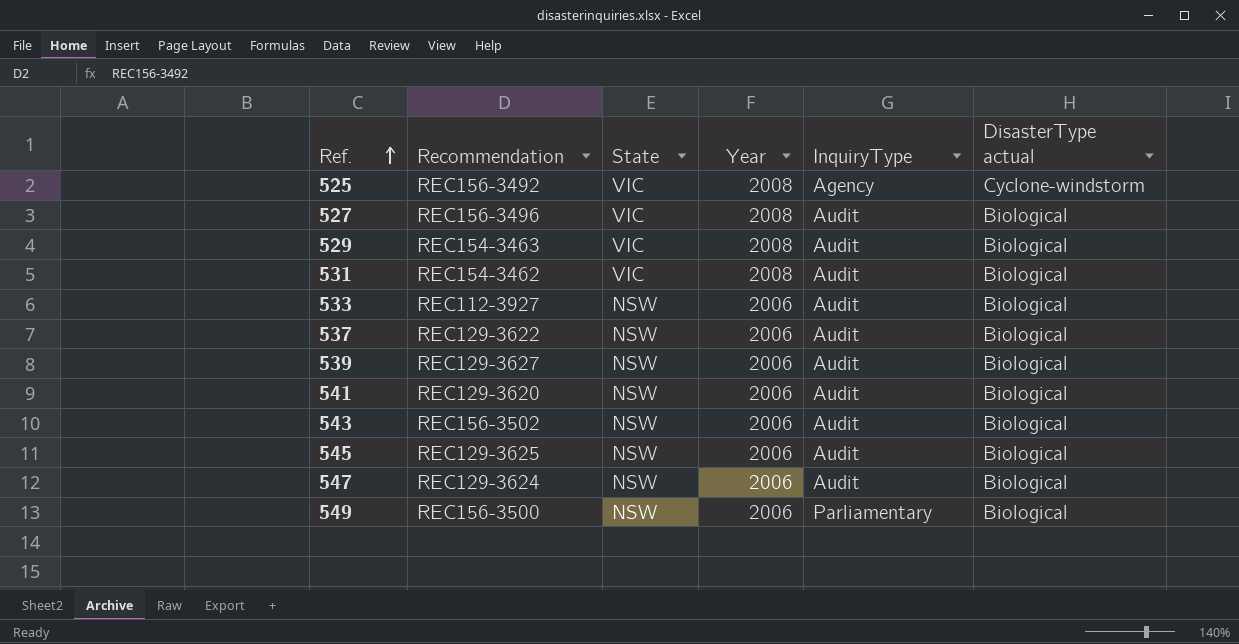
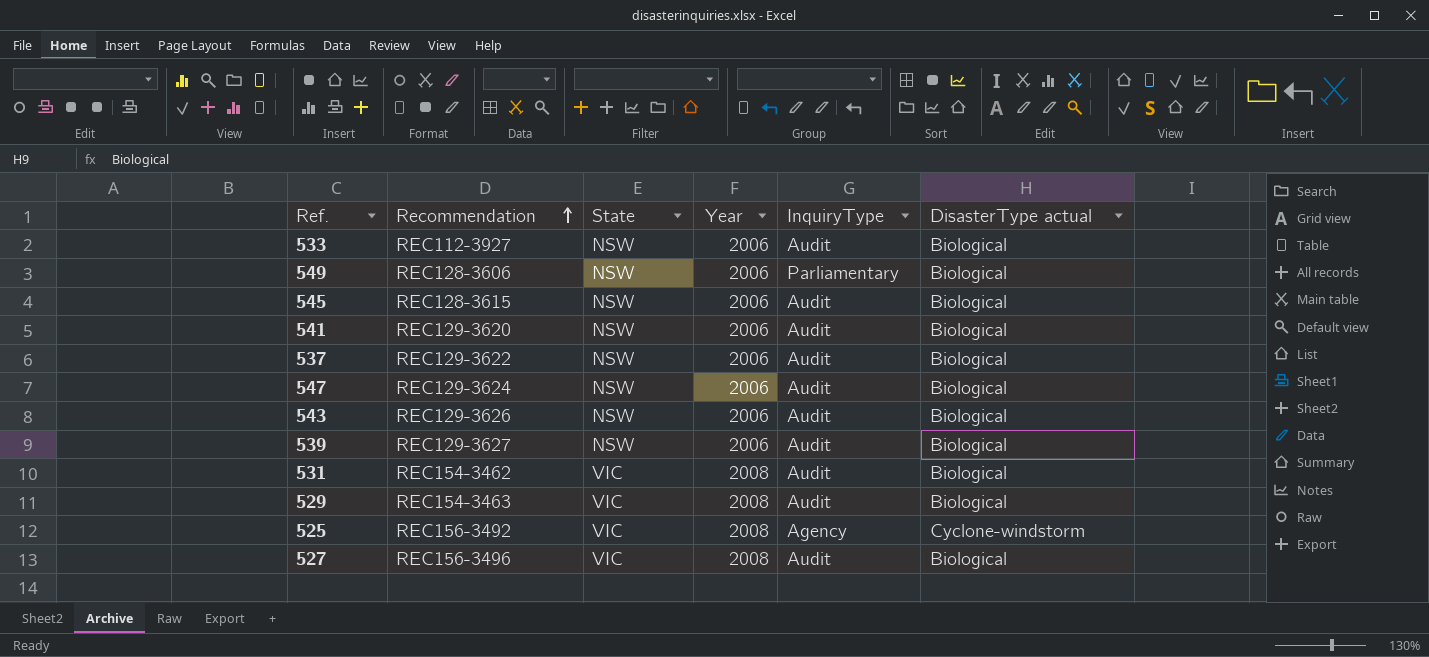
row order: Ref. ascending -> Recommendation ascending
549 | Recommendation: REC156-3500 -> REC128-3606
545 | Recommendation: REC129-3625 -> REC128-3615
543 | Recommendation: REC156-3502 -> REC129-3626

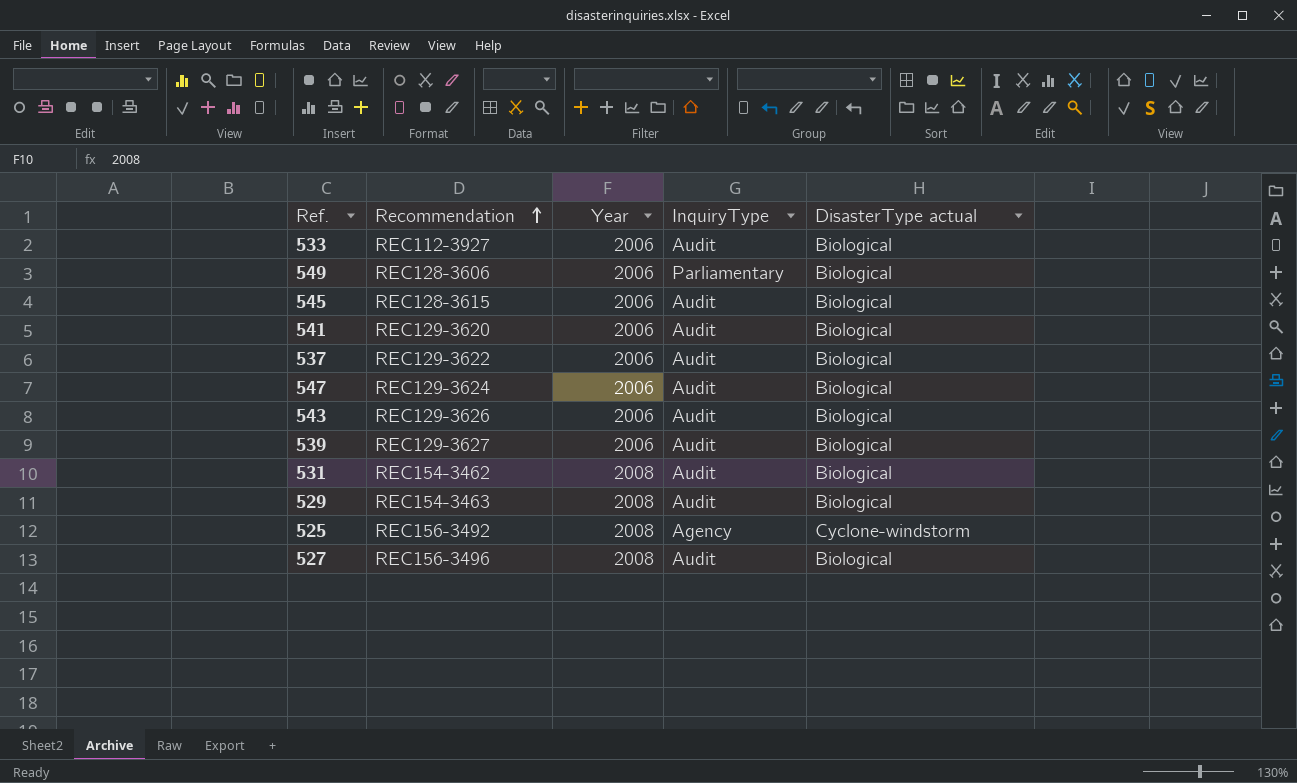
column State | position: 3 -> none

